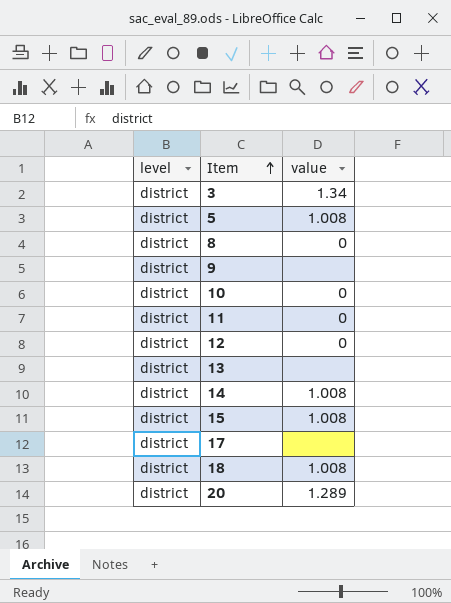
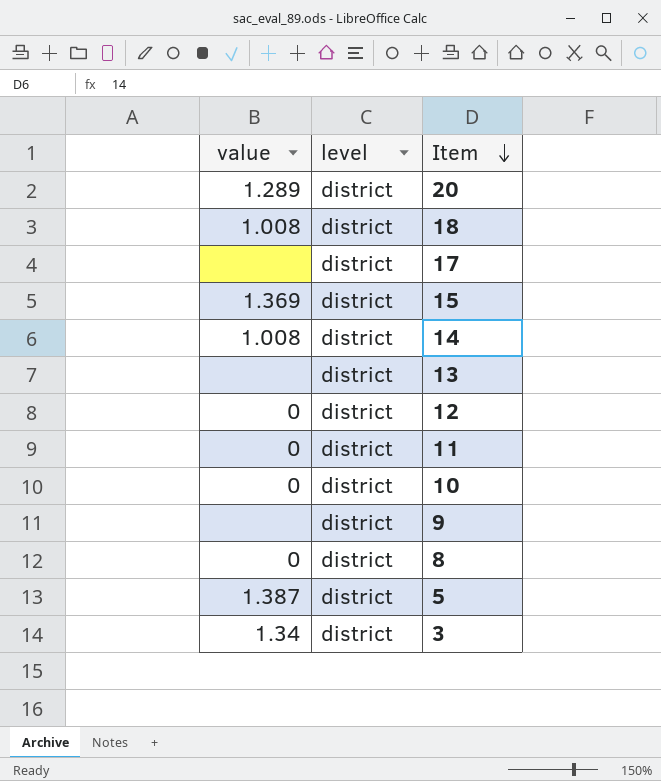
row order: Item ascending -> Item descending
column value | position: 3 -> 1
15 | value: 1.008 -> 1.369
5 | value: 1.008 -> 1.387

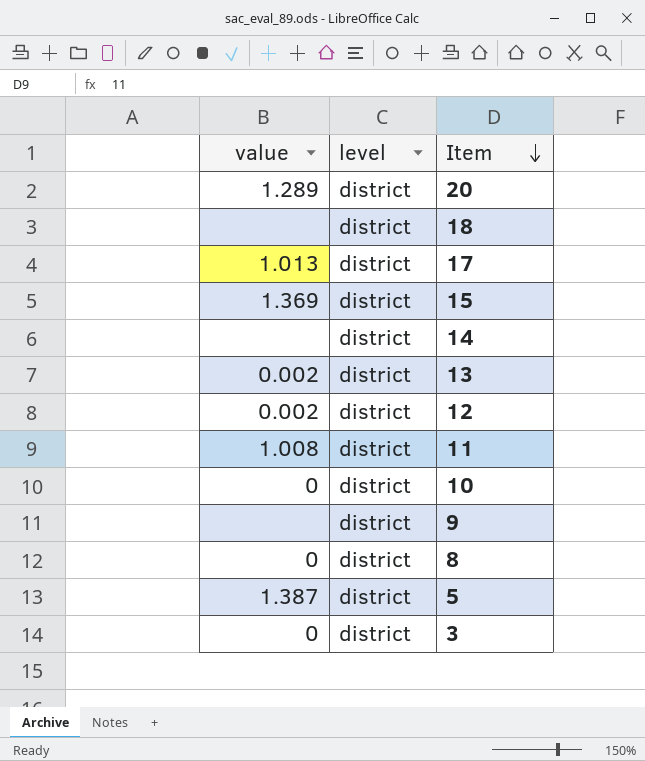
18 | value: 1.008 -> none
17 | value: none -> 1.013
14 | value: 1.008 -> none
13 | value: none -> 0.002
12 | value: 0 -> 0.002
11 | value: 0 -> 1.008
3 | value: 1.34 -> 0

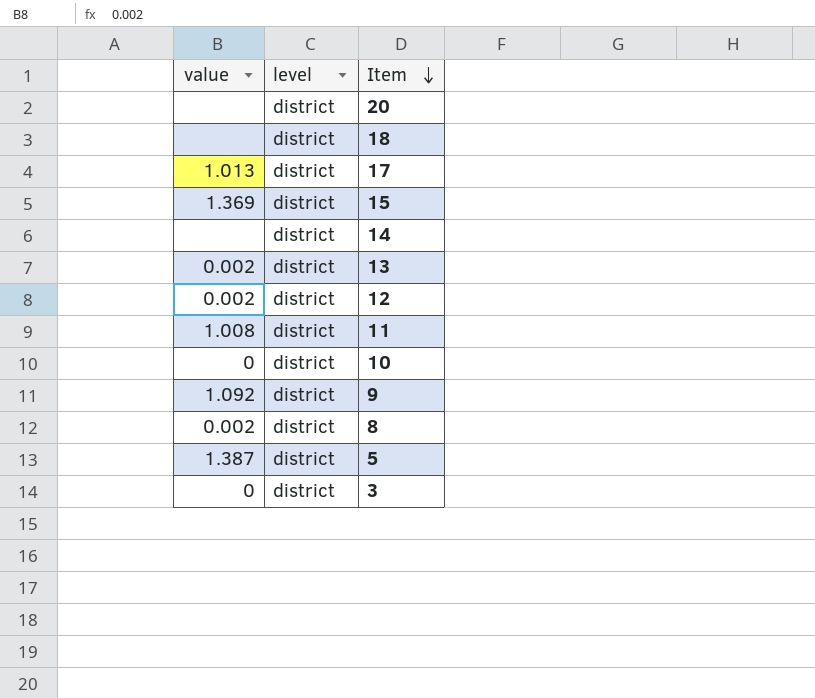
20 | value: 1.289 -> none
9 | value: none -> 1.092
8 | value: 0 -> 0.002

